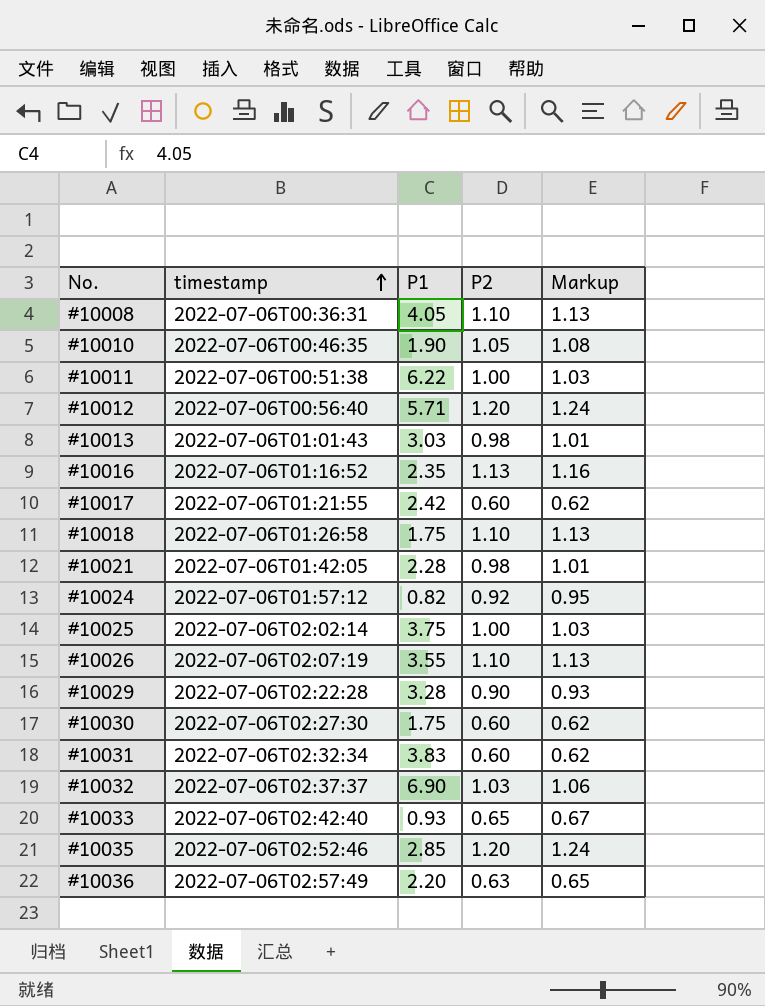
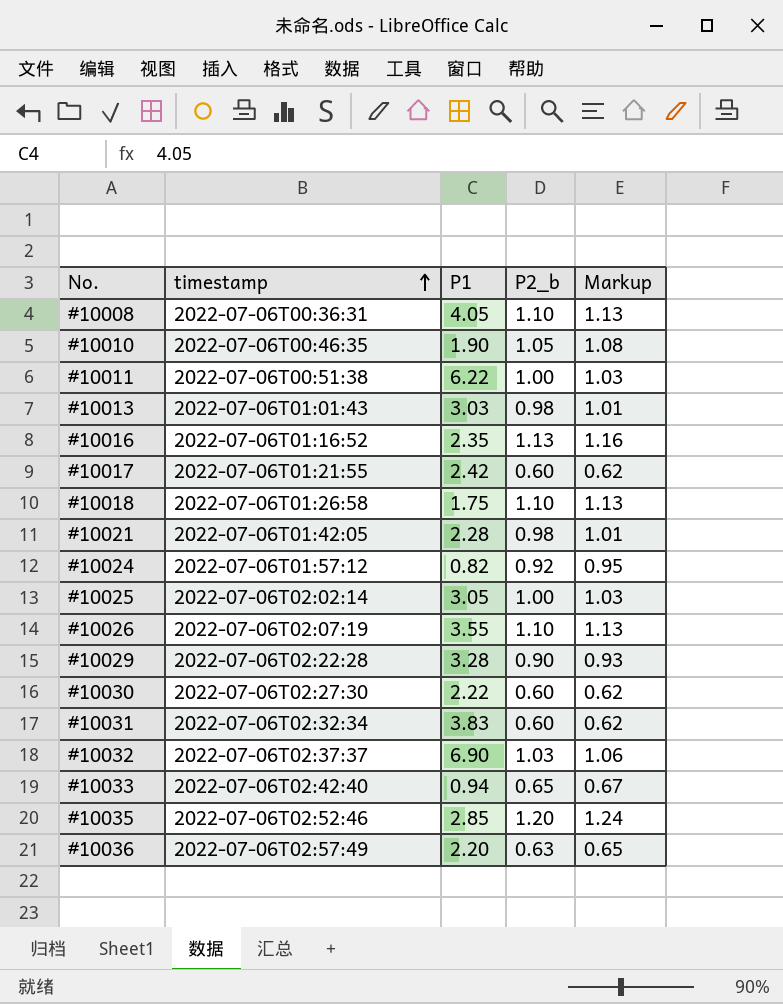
column name: P2 -> P2_b
row #10012: 2022-07-06T00:56:40 | 5.71 | 1.20 | 1.24 -> none
#10025 | P1: 3.75 -> 3.05
#10030 | P1: 1.75 -> 2.22
#10033 | P1: 0.93 -> 0.94

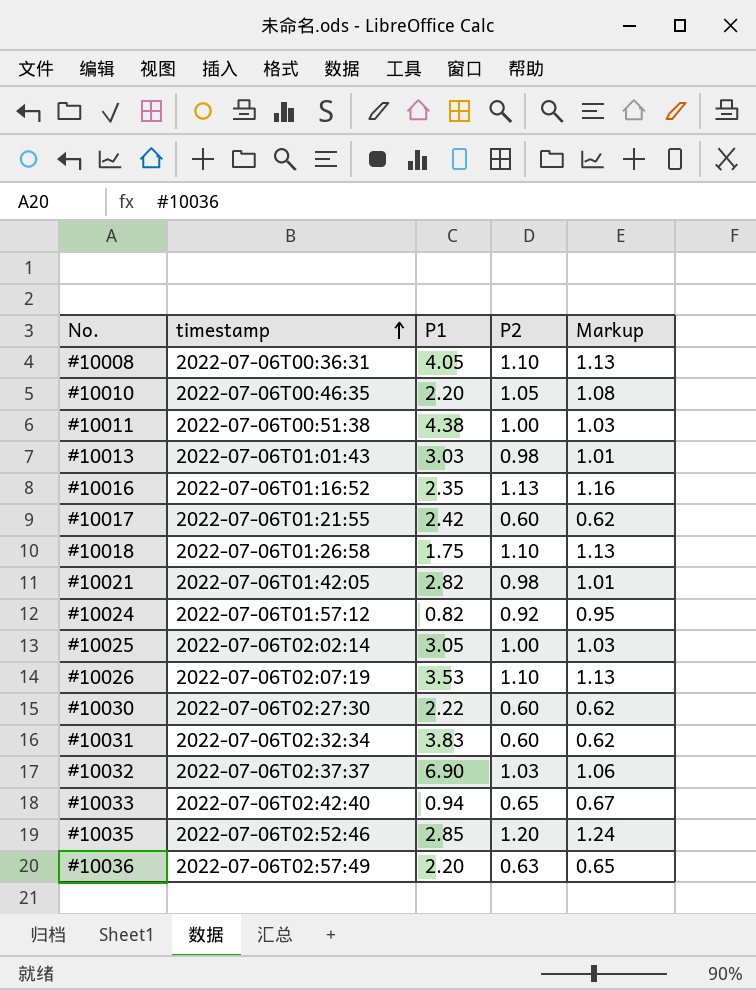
column name: P2_b -> P2
row #10029: 2022-07-06T02:22:28 | 3.28 | 0.90 | 0.93 -> none
#10010 | P1: 1.90 -> 2.20
#10011 | P1: 6.22 -> 4.38
#10021 | P1: 2.28 -> 2.82
#10026 | P1: 3.55 -> 3.53

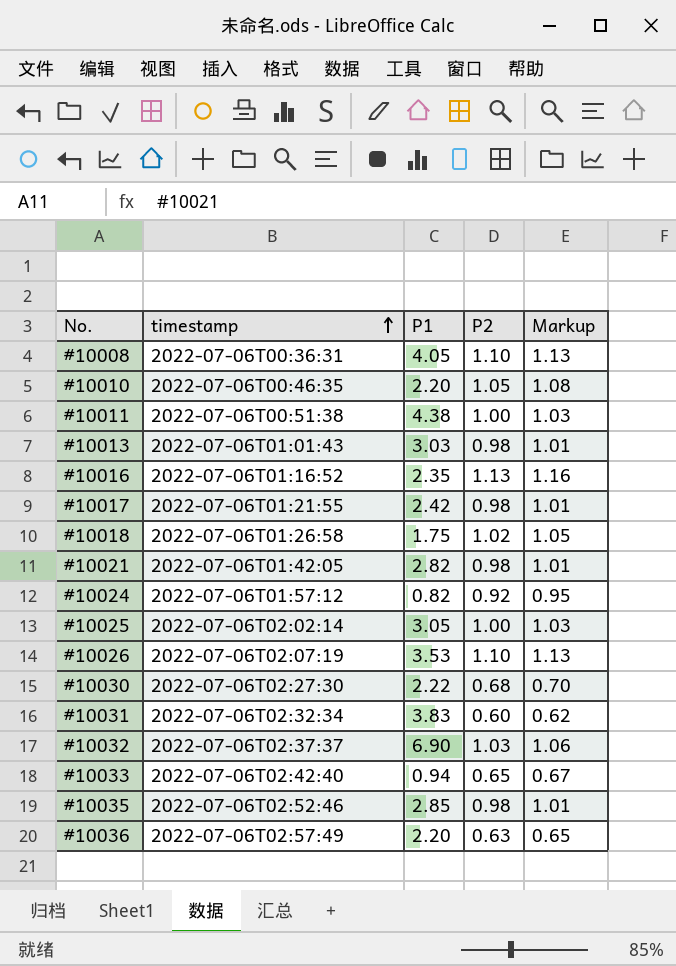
#10017 | P2: 0.60 -> 0.98
#10017 | Markup: 0.62 -> 1.01
#10018 | P2: 1.10 -> 1.02
#10018 | Markup: 1.13 -> 1.05
#10030 | P2: 0.60 -> 0.68
#10030 | Markup: 0.62 -> 0.70
#10035 | P2: 1.20 -> 0.98
#10035 | Markup: 1.24 -> 1.01

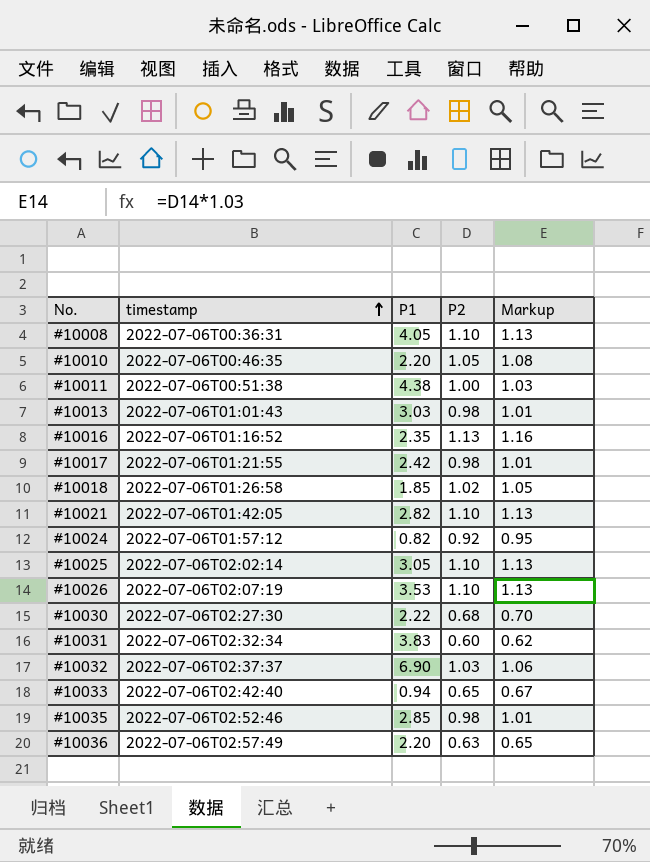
#10018 | P1: 1.75 -> 1.85
#10021 | P2: 0.98 -> 1.10
#10021 | Markup: 1.01 -> 1.13
#10025 | P2: 1.00 -> 1.10
#10025 | Markup: 1.03 -> 1.13

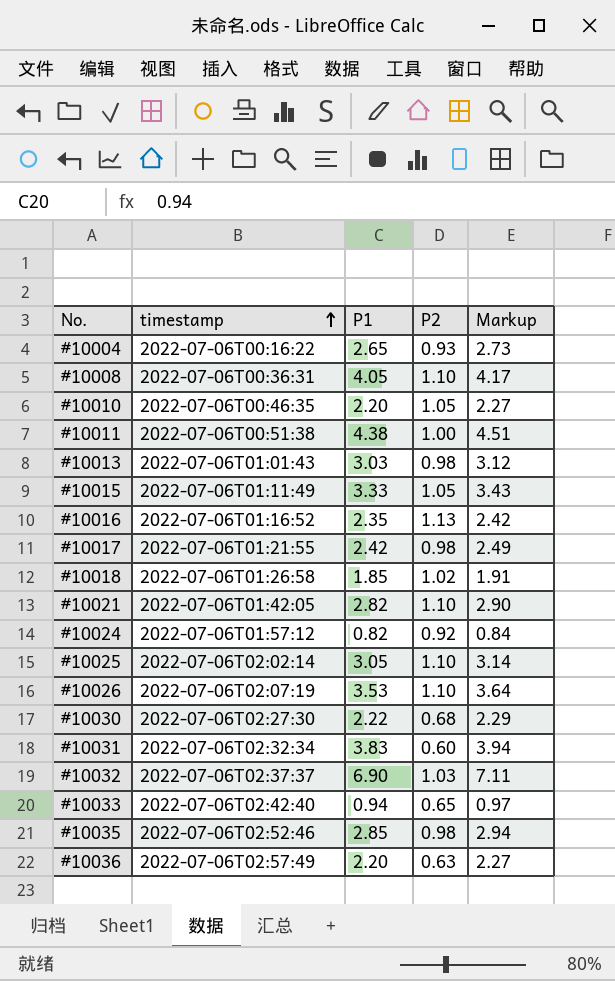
column Markup | formula: [P2] * 1.03 -> [P1] * 1.03
row #10004: none -> 2022-07-06T00:16:22 | 2.65 | 0.93 | 2.73
row #10015: none -> 2022-07-06T01:11:49 | 3.33 | 1.05 | 3.43

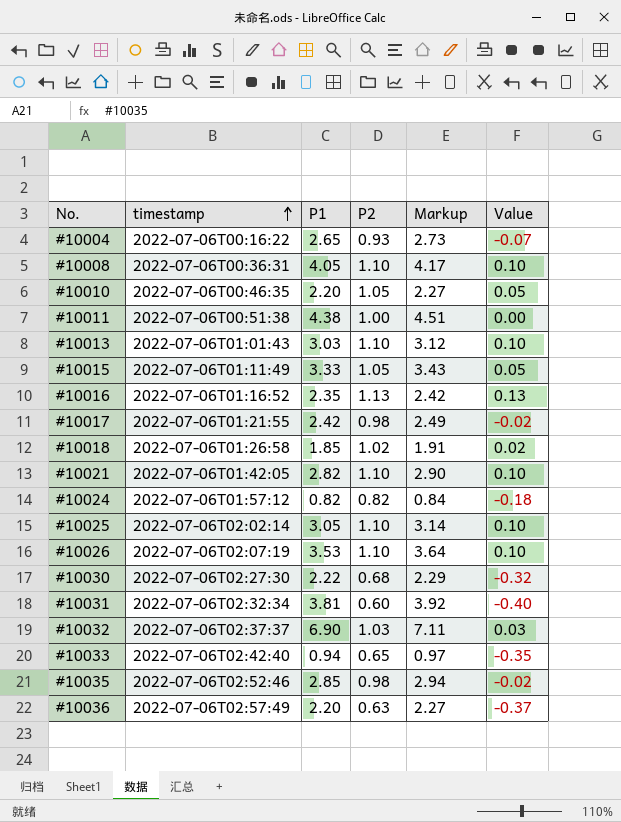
column Value | formula: none -> [P2] - 1
#10013 | P2: 0.98 -> 1.10
#10024 | P2: 0.92 -> 0.82
#10031 | P1: 3.83 -> 3.81
#10031 | Markup: 3.94 -> 3.92

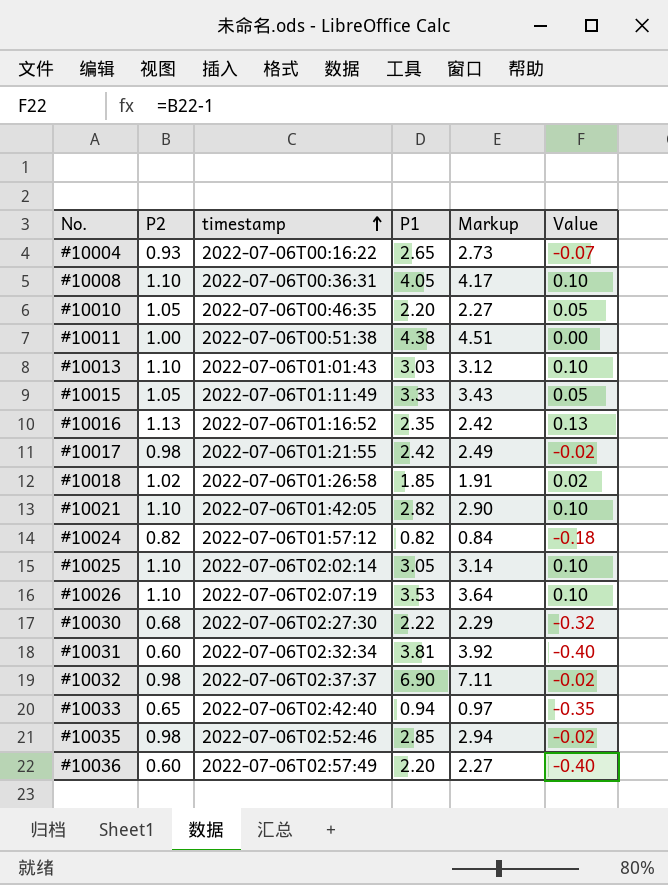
column P2 | position: 4 -> 2
#10032 | P2: 1.03 -> 0.98
#10032 | Value: 0.03 -> -0.02
#10036 | P2: 0.63 -> 0.60
#10036 | Value: -0.37 -> -0.40

